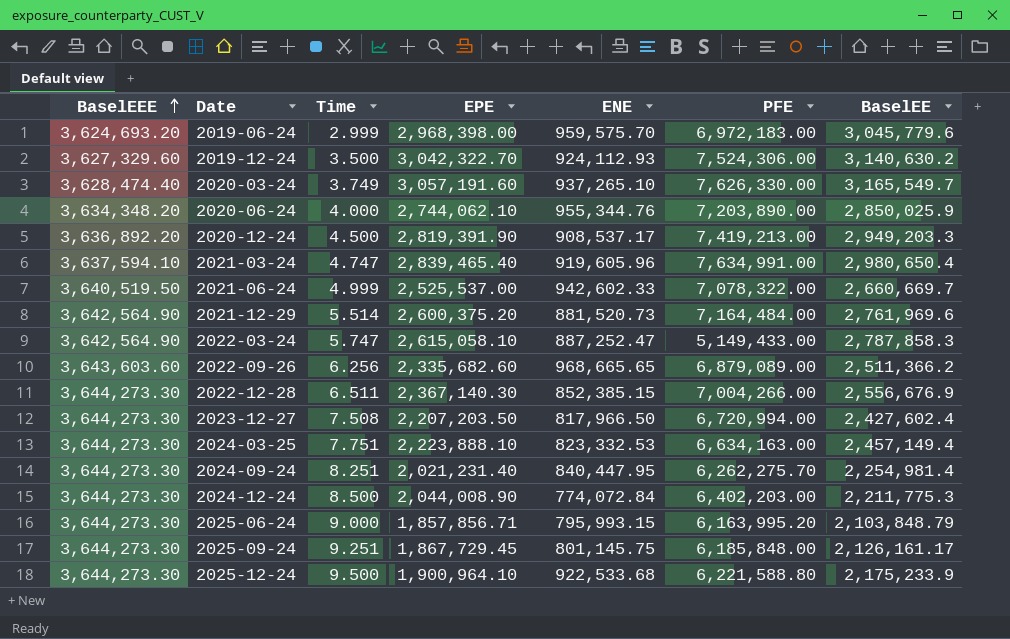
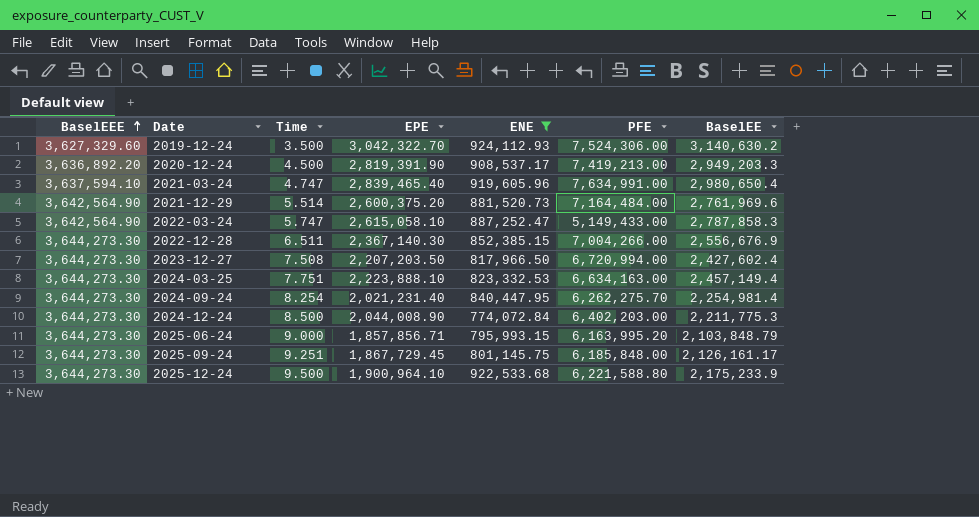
filter: none -> ENE <= 924,112.93
2024-09-24 | Time: 8.251 -> 8.254

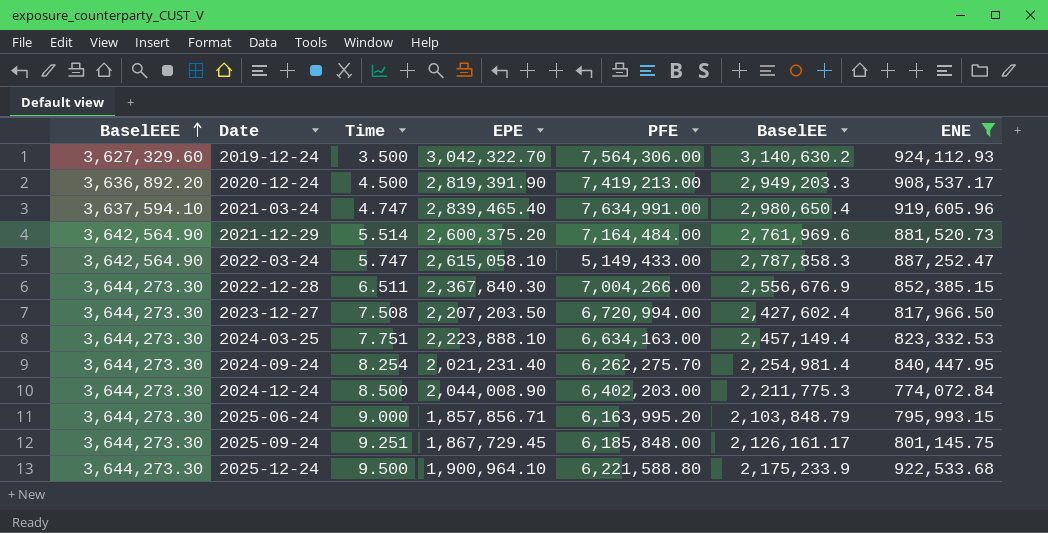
column ENE | position: 5 -> 7
2019-12-24 | PFE: 7,524,306.00 -> 7,564,306.00
2022-12-28 | EPE: 2,367,140.30 -> 2,367,840.30

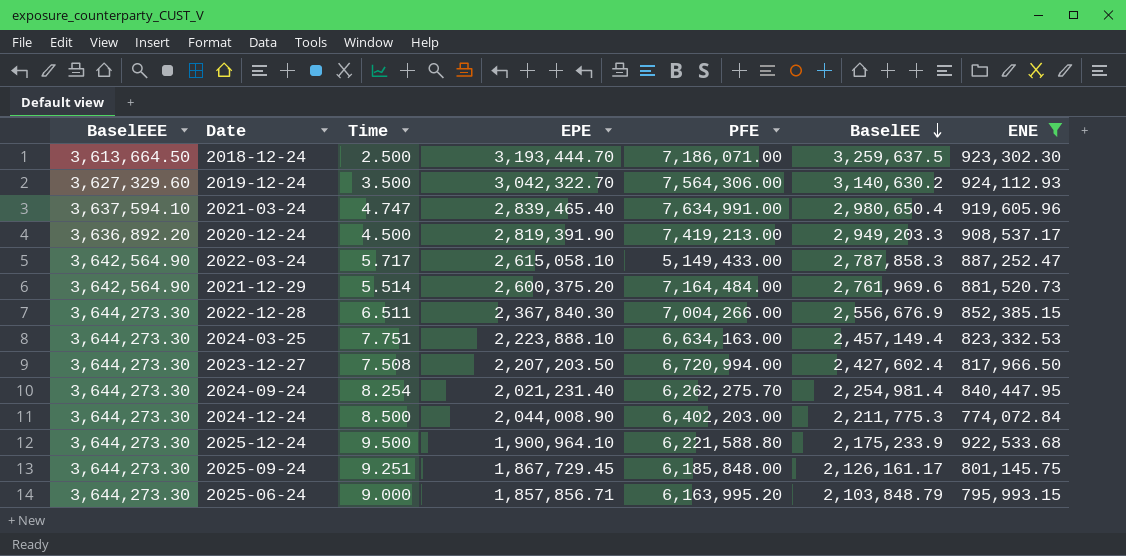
row order: BaselEEE ascending -> BaselEE descending
row 2018-12-24: none -> 3,613,664.50 | 2.500 | 3,193,444.70 | 7,186,071.00 | 3,259,637.5 | 923,302.30
2022-03-24 | Time: 5.747 -> 5.717

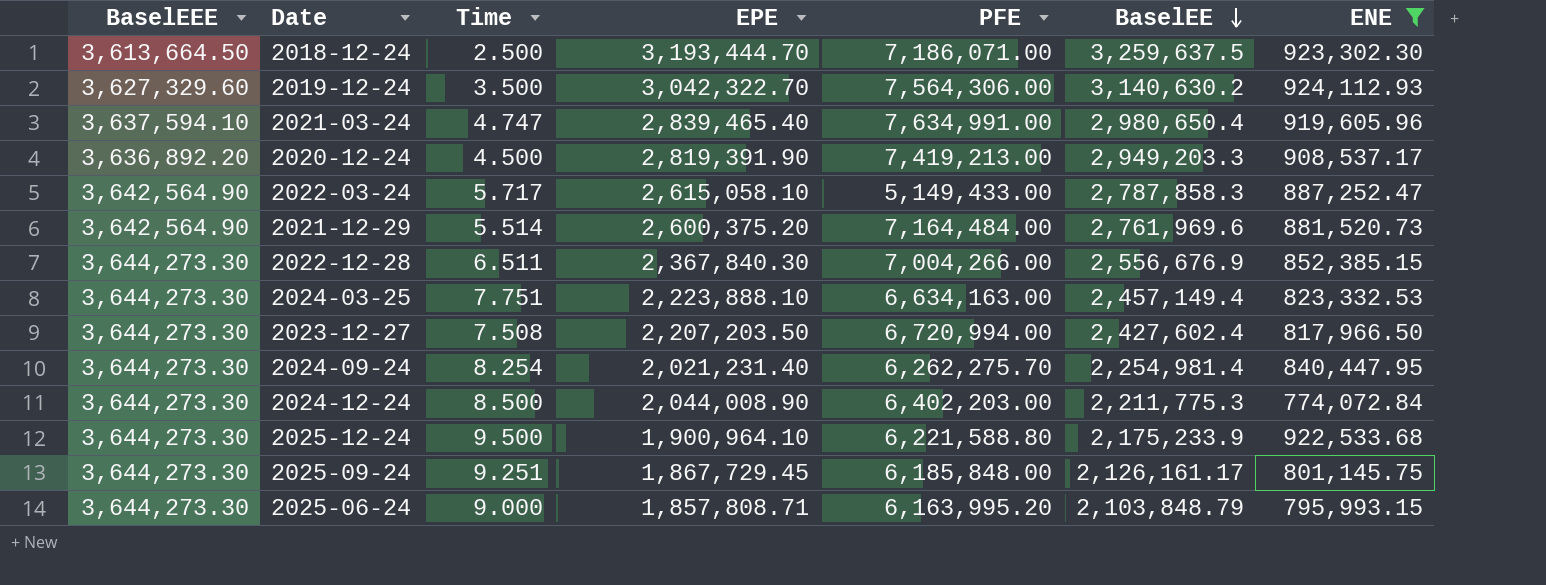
2025-06-24 | EPE: 1,857,856.71 -> 1,857,808.71

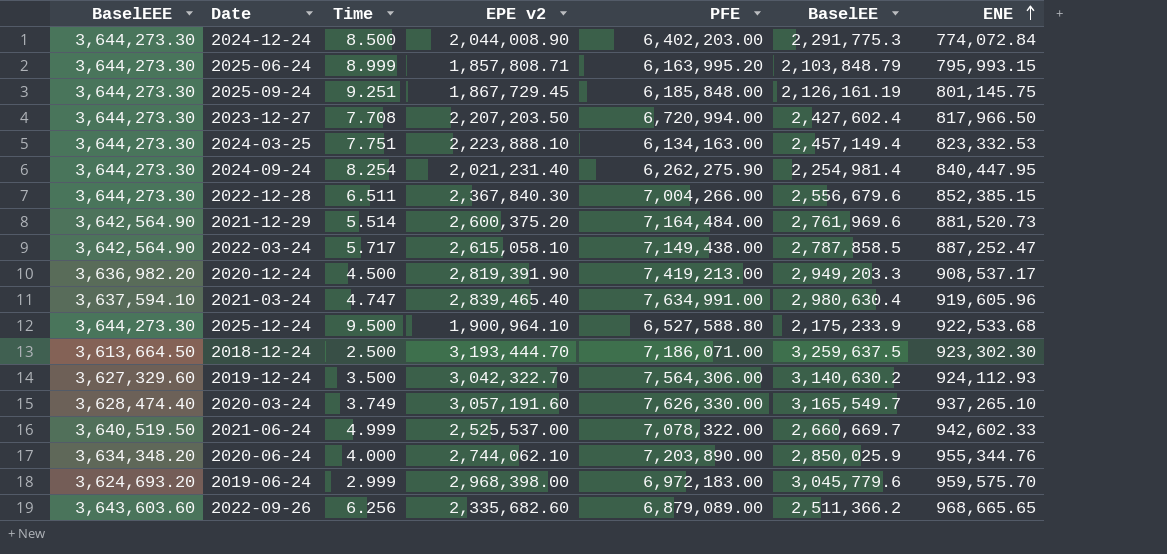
filter: ENE <= 924,112.93 -> none
row order: BaselEE descending -> ENE ascending
column name: EPE -> EPE v2
2024-12-24 | BaselEE: 2,211,775.3 -> 2,291,775.3
2025-06-24 | Time: 9.000 -> 8.999
2025-09-24 | BaselEE: 2,126,161.17 -> 2,126,161.19
2023-12-27 | Time: 7.508 -> 7.708
2024-03-25 | PFE: 6,634,163.00 -> 6,134,163.00
2024-09-24 | PFE: 6,262,275.70 -> 6,262,275.90
2022-12-28 | BaselEE: 2,556,676.9 -> 2,556,679.6
2022-03-24 | PFE: 5,149,433.00 -> 7,149,438.00
2022-03-24 | BaselEE: 2,787,858.3 -> 2,787,858.5
2020-12-24 | BaselEEE: 3,636,892.20 -> 3,636,982.20
2021-03-24 | BaselEE: 2,980,650.4 -> 2,980,630.4
2025-12-24 | PFE: 6,221,588.80 -> 6,527,588.80

